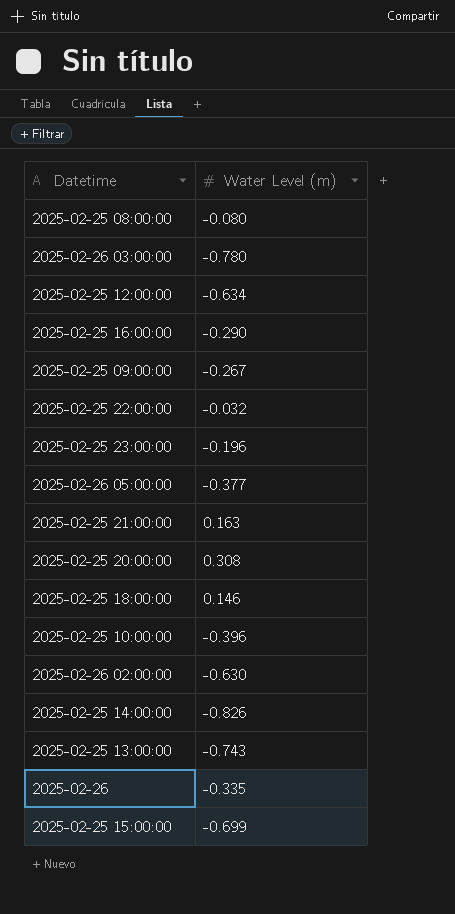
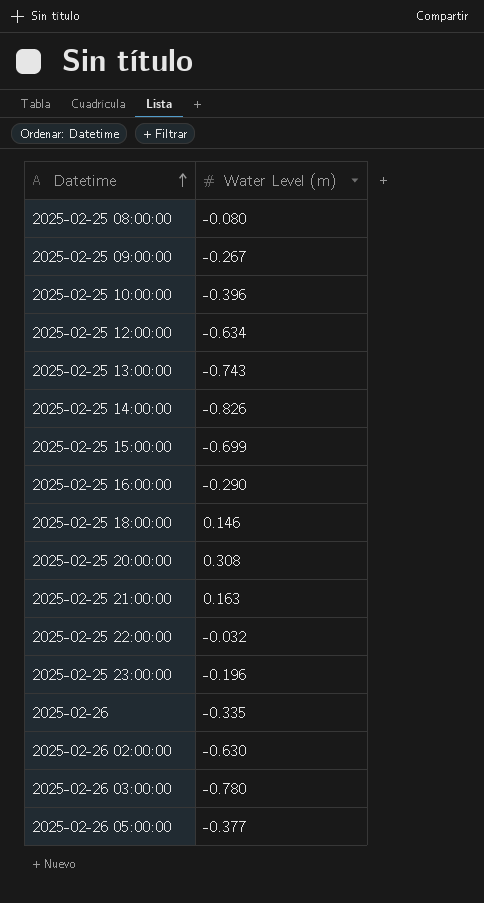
row order: none -> Datetime ascending

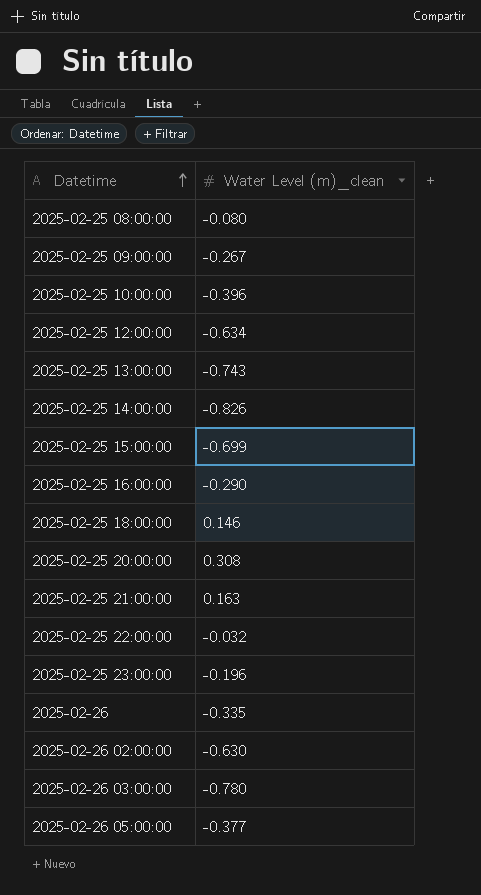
column name: Water Level (m) -> Water Level (m)_clean

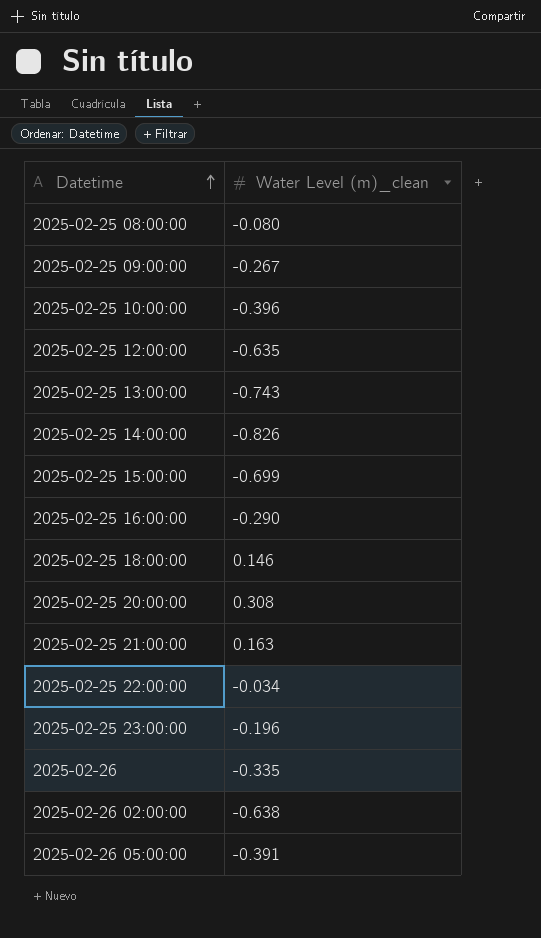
row 2025-02-26 03:00:00: -0.780 -> none
2025-02-25 12:00:00 | Water Level (m)_clean: -0.634 -> -0.635
2025-02-25 22:00:00 | Water Level (m)_clean: -0.032 -> -0.034
2025-02-26 02:00:00 | Water Level (m)_clean: -0.630 -> -0.638
2025-02-26 05:00:00 | Water Level (m)_clean: -0.377 -> -0.391

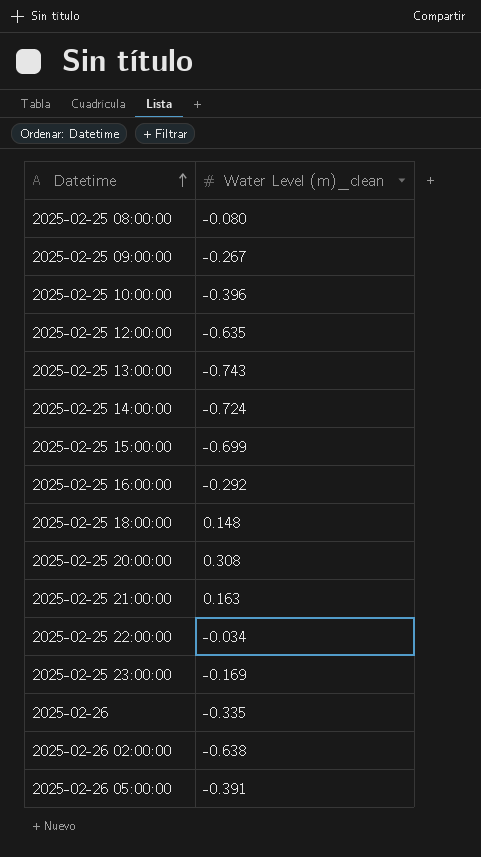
2025-02-25 14:00:00 | Water Level (m)_clean: -0.826 -> -0.724
2025-02-25 16:00:00 | Water Level (m)_clean: -0.290 -> -0.292
2025-02-25 18:00:00 | Water Level (m)_clean: 0.146 -> 0.148
2025-02-25 23:00:00 | Water Level (m)_clean: -0.196 -> -0.169

